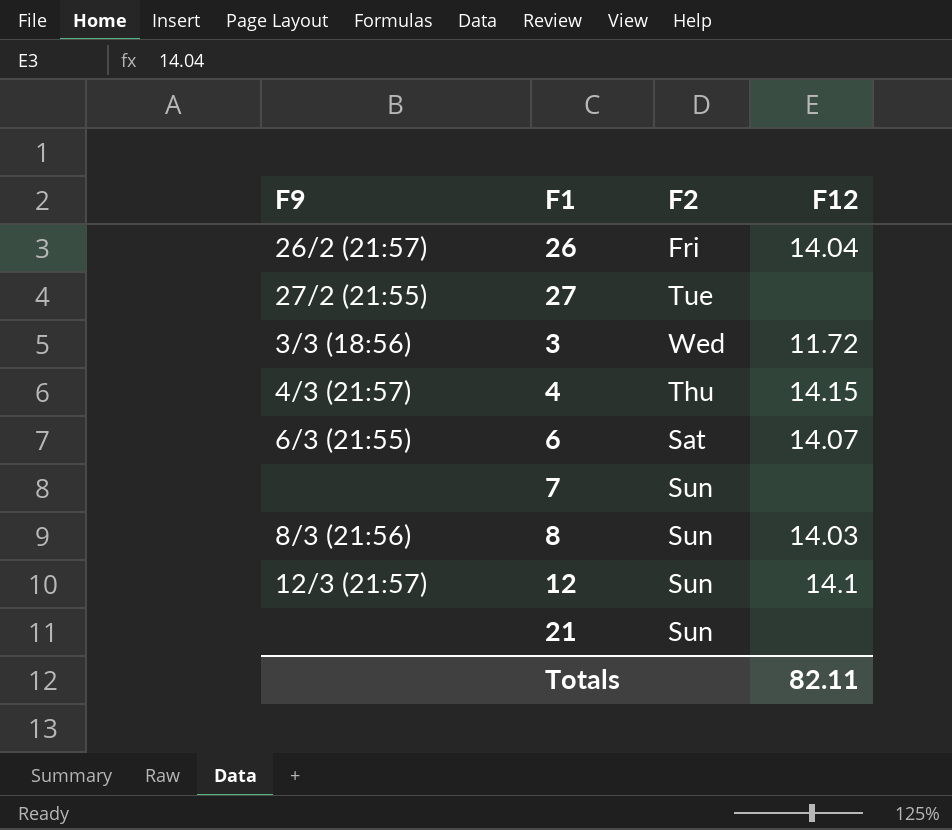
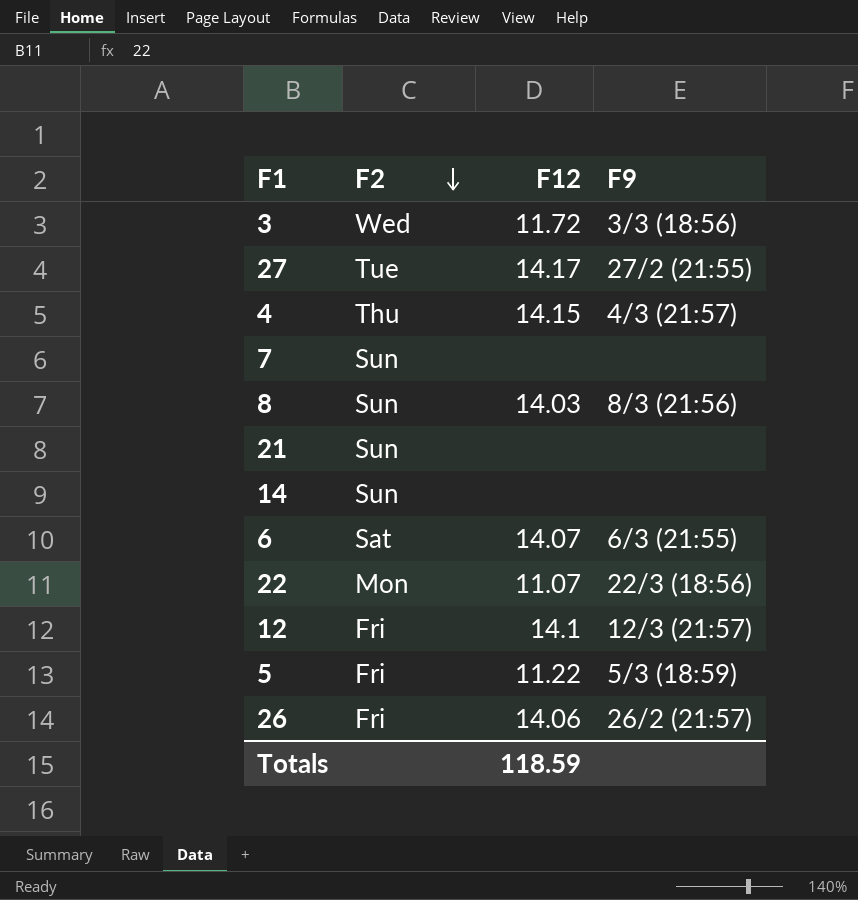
row order: none -> F2 descending
column F9 | position: 1 -> 4
27 | F12: none -> 14.17
row 14: none -> Sun | none | none
row 22: none -> Mon | 11.07 | 22/3 (18:56)
12 | F2: Sun -> Fri
row 5: none -> Fri | 11.22 | 5/3 (18:59)
26 | F12: 14.04 -> 14.06
Totals | F12: 82.11 -> 118.59

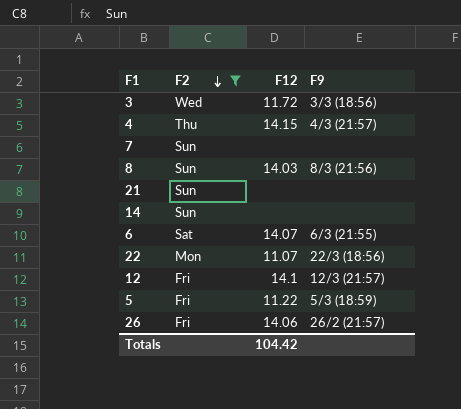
filter: none -> F2 != Tue
Totals | F12: 118.59 -> 104.42

